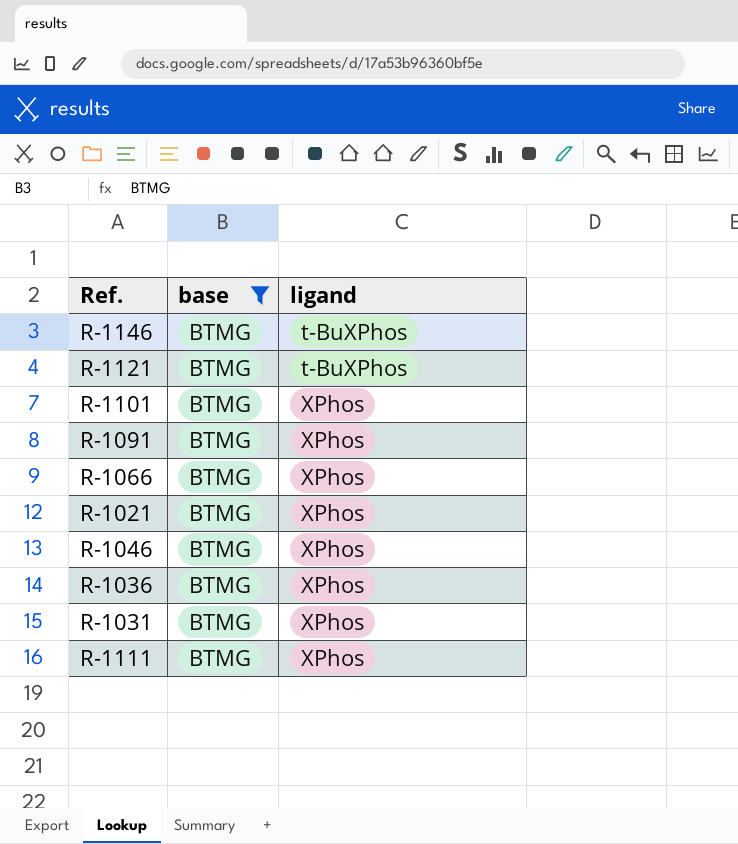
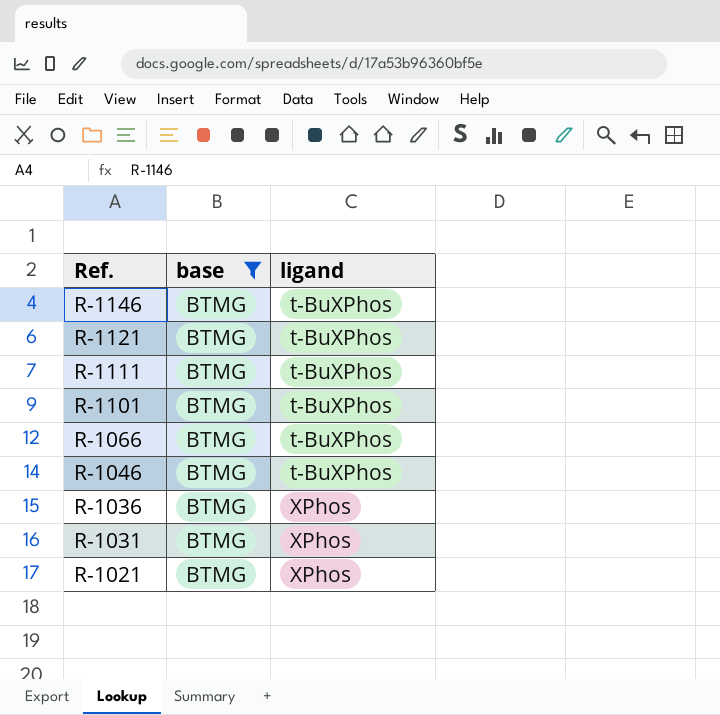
row order: ligand ascending -> Ref. descending
row R-1091: BTMG | XPhos -> none
R-1111 | ligand: XPhos -> t-BuXPhos
R-1101 | ligand: XPhos -> t-BuXPhos
R-1066 | ligand: XPhos -> t-BuXPhos
R-1046 | ligand: XPhos -> t-BuXPhos

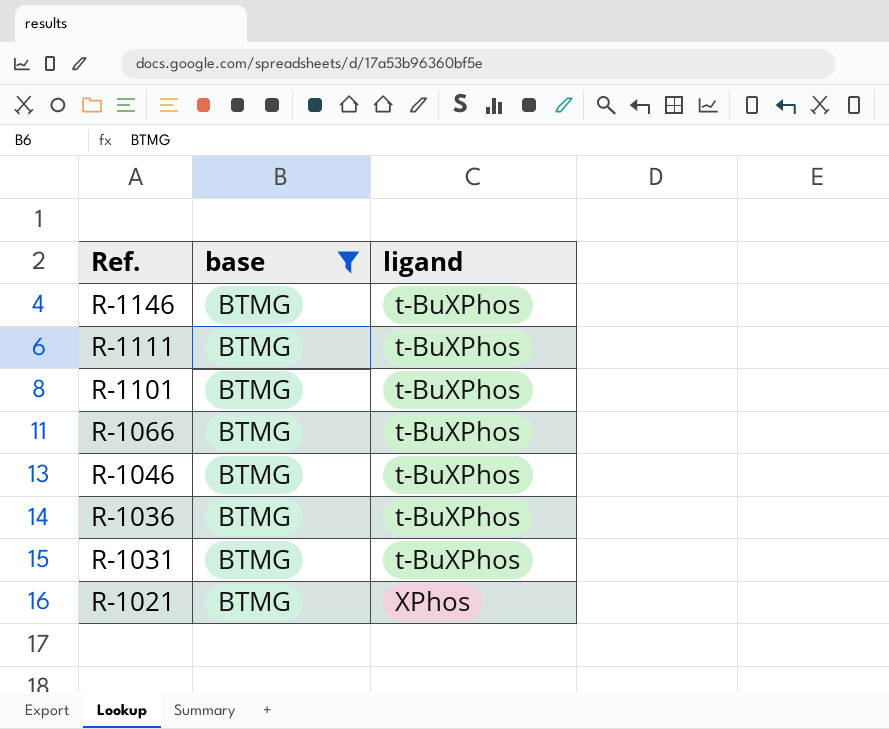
row R-1121: BTMG | t-BuXPhos -> none
R-1036 | ligand: XPhos -> t-BuXPhos
R-1031 | ligand: XPhos -> t-BuXPhos

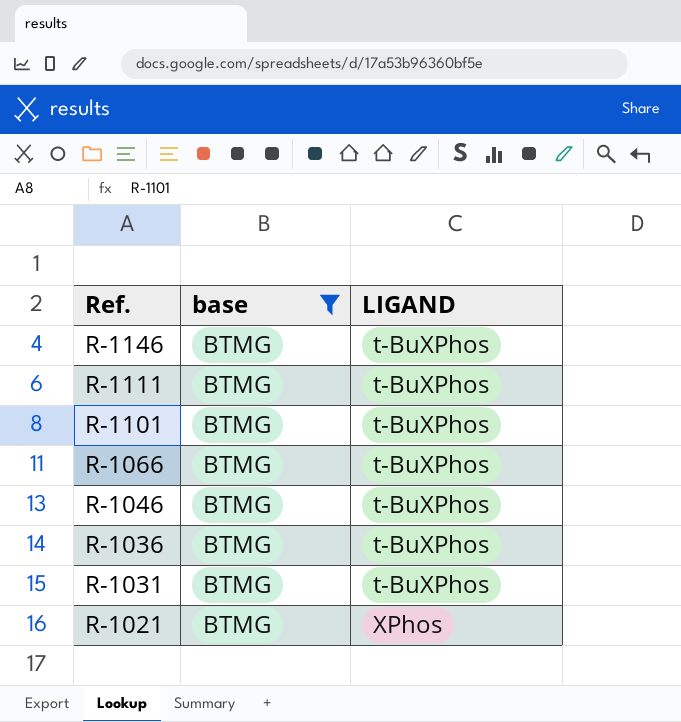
column name: ligand -> LIGAND

